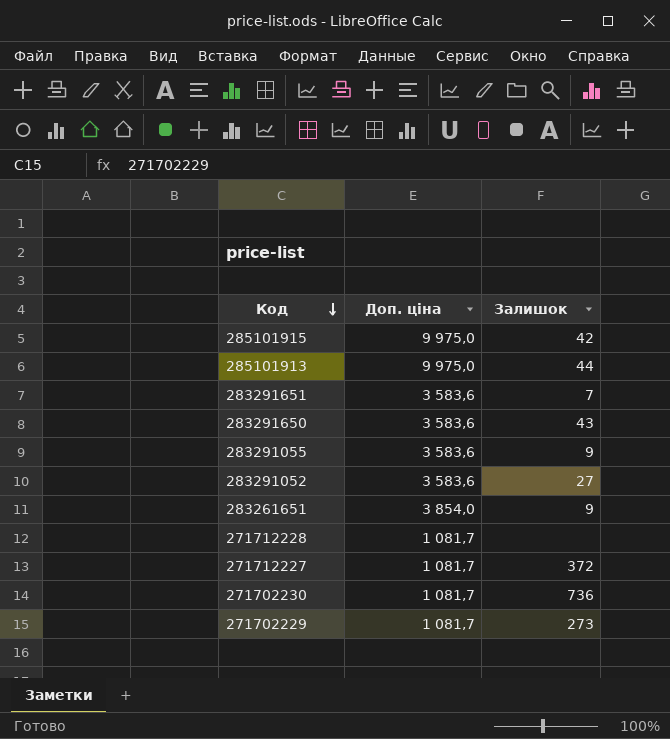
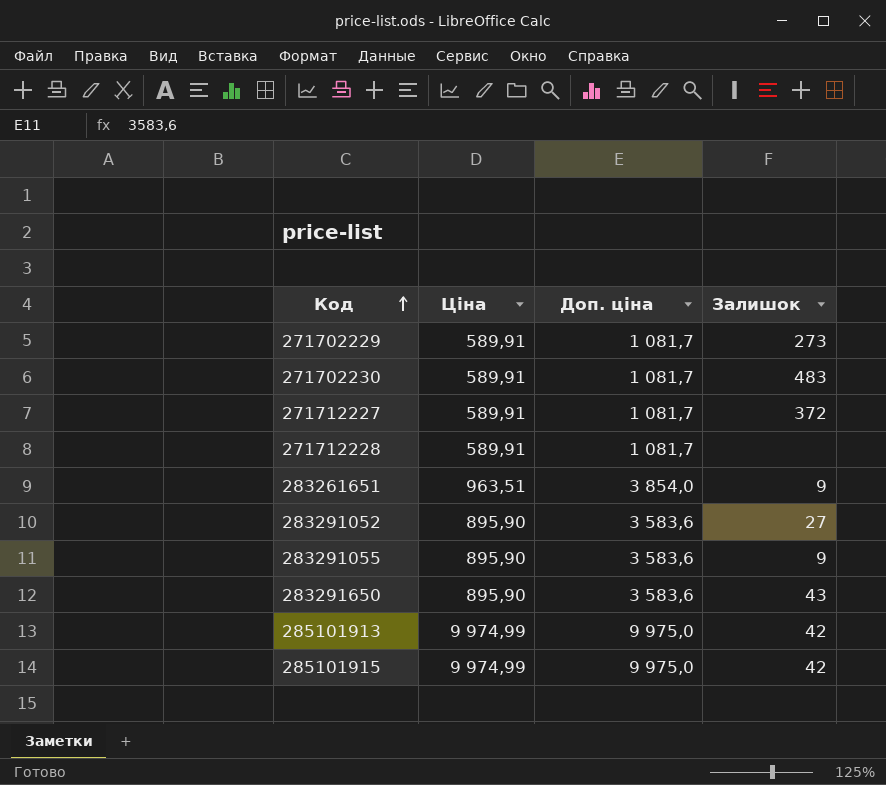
row order: Код descending -> Код ascending
column Ціна | position: none -> 2
row 283291651: 3 583,6 | 7 -> none
271702230 | Залишок: 736 -> 483
285101913 | Залишок: 44 -> 42

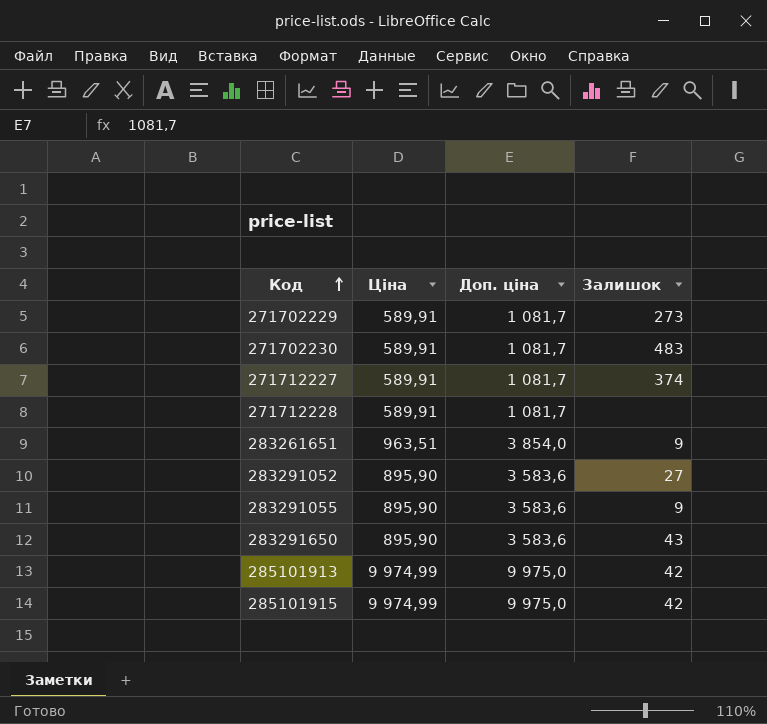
271712227 | Залишок: 372 -> 374

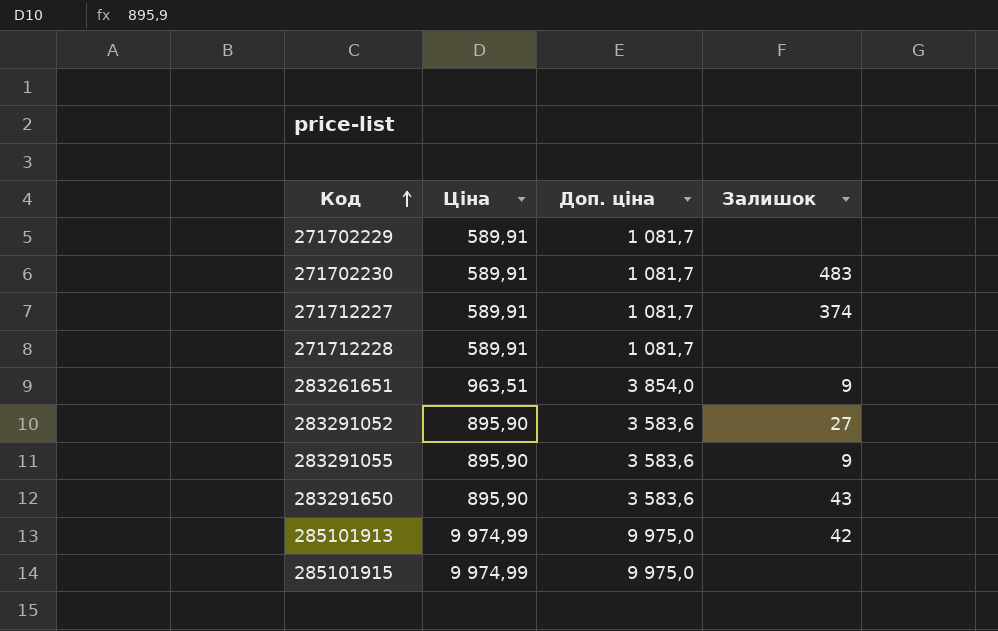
271702229 | Залишок: 273 -> none
285101915 | Залишок: 42 -> none

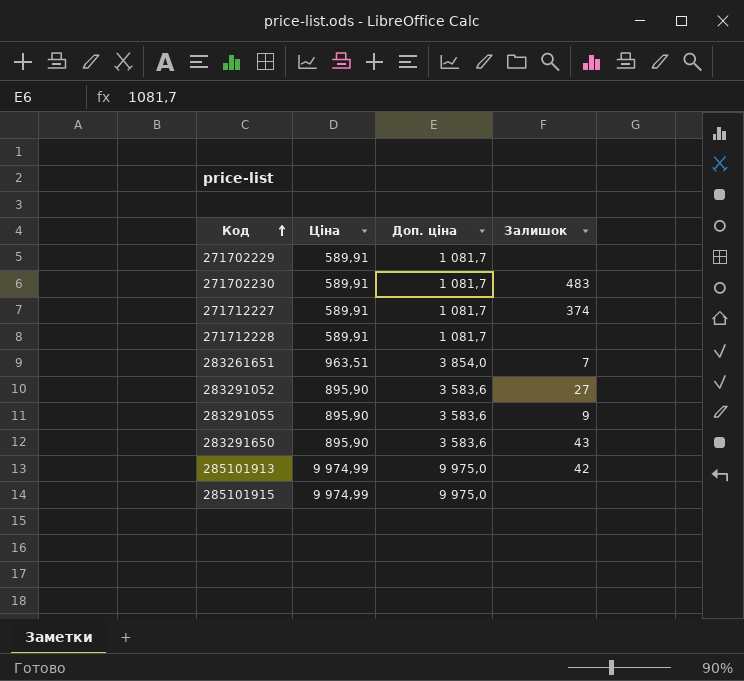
283261651 | Залишок: 9 -> 7

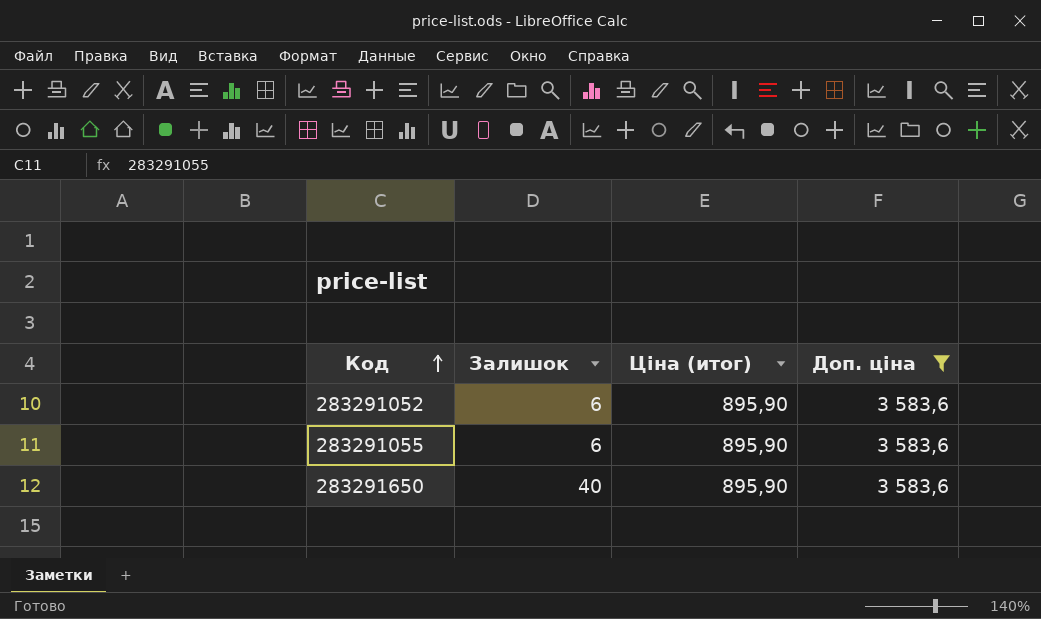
filter: none -> Доп. ціна = 3 583,6
column Залишок | position: 4 -> 2
column name: Ціна -> Ціна (итог)
283291052 | Залишок: 27 -> 6
283291055 | Залишок: 9 -> 6
283291650 | Залишок: 43 -> 40

